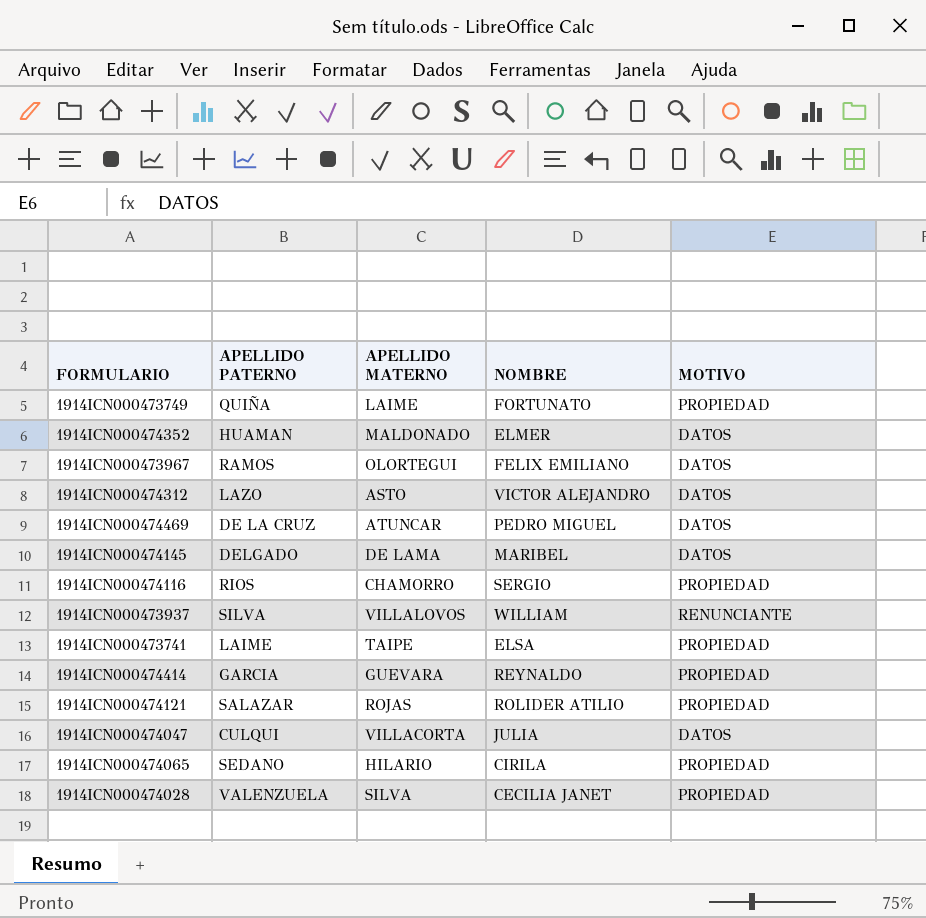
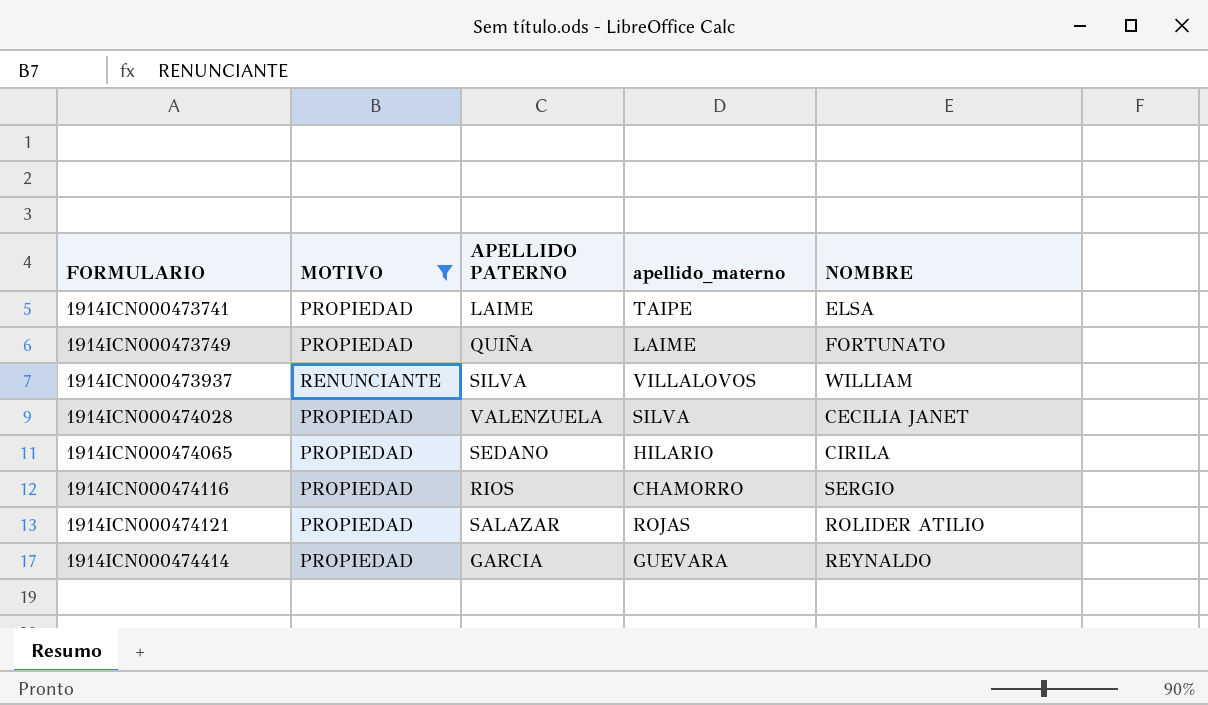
filter: none -> MOTIVO != DATOS
row order: none -> FORMULARIO ascending
column MOTIVO | position: 5 -> 2
column name: APELLIDO MATERNO -> apellido_materno

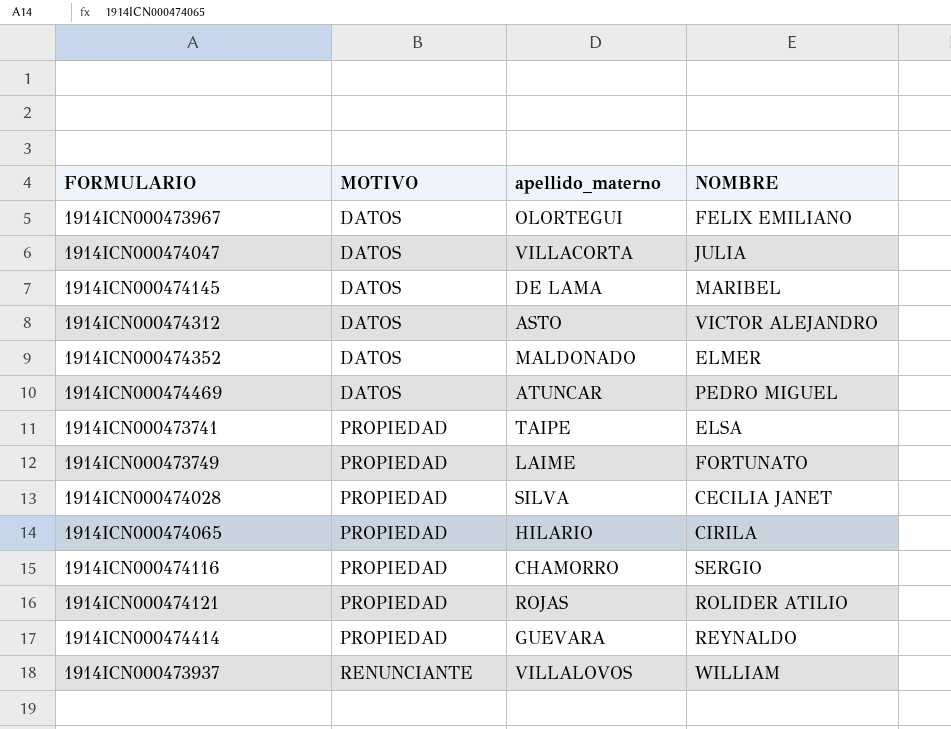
filter: MOTIVO != DATOS -> none
row order: FORMULARIO ascending -> MOTIVO ascending
column APELLIDO PATERNO | position: 3 -> none

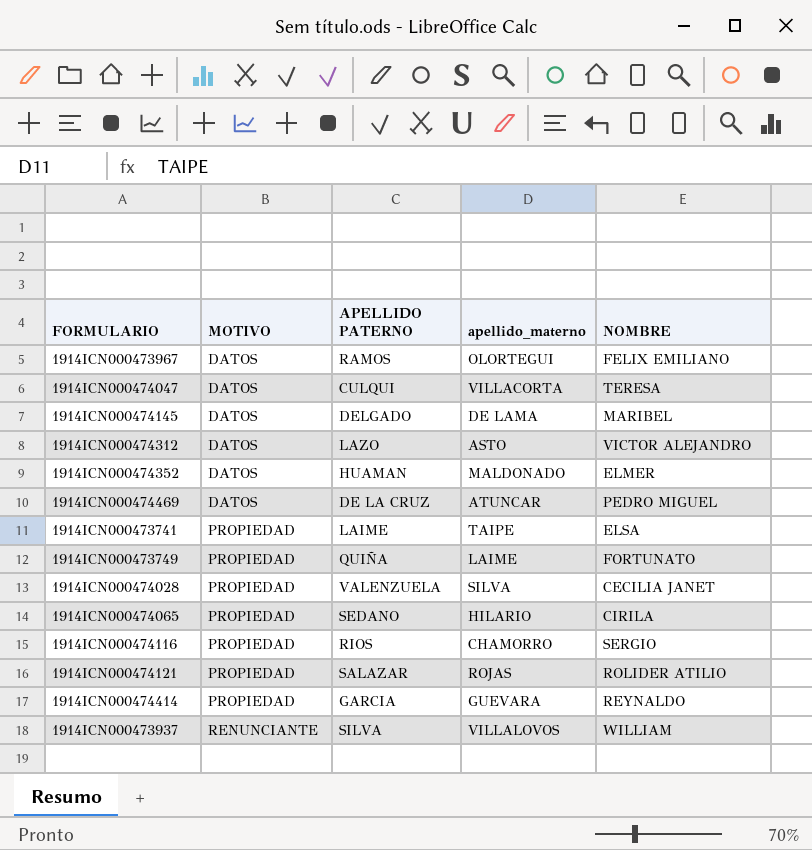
column APELLIDO PATERNO | position: none -> 3
1914ICN000474047 | NOMBRE: JULIA -> TERESA

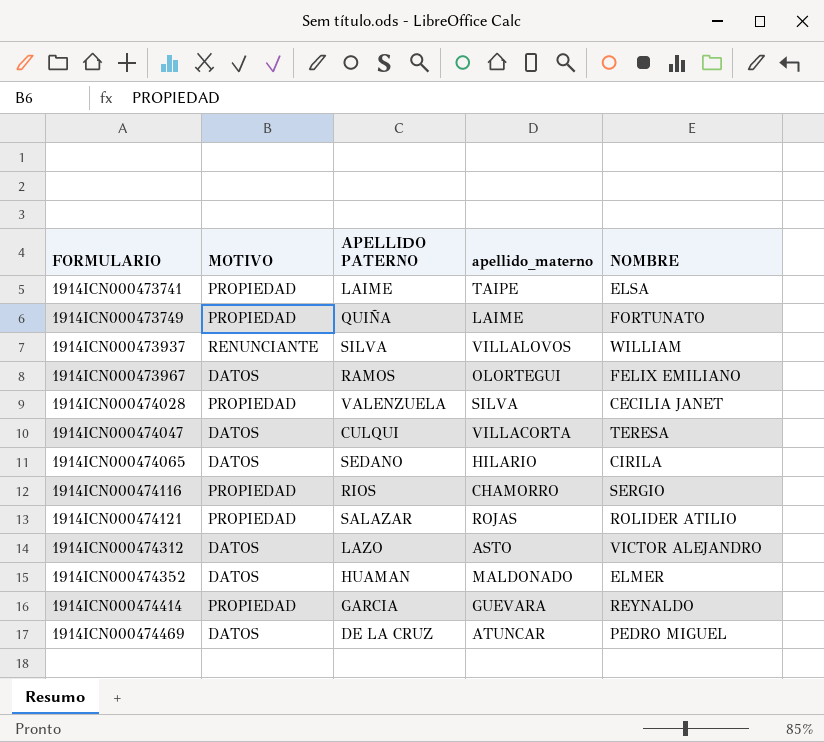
row order: MOTIVO ascending -> FORMULARIO ascending
row 1914ICN000474145: DATOS | DELGADO | DE LAMA | MARIBEL -> none
1914ICN000474065 | MOTIVO: PROPIEDAD -> DATOS

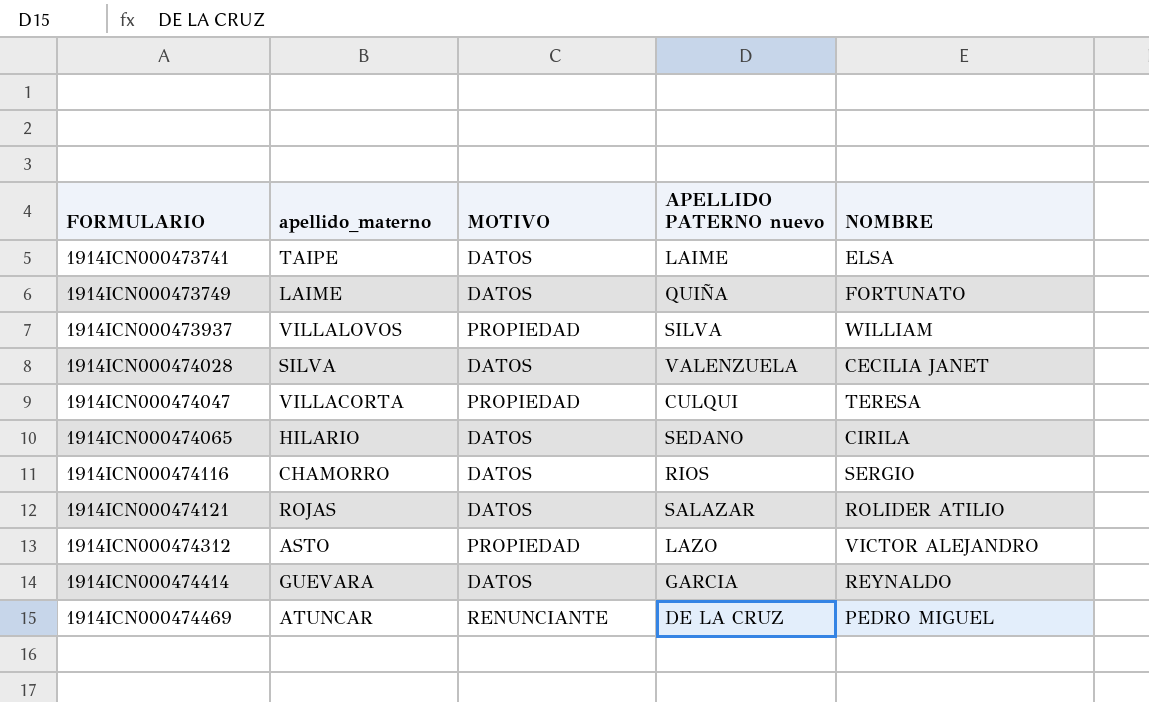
column apellido_materno | position: 4 -> 2
column name: APELLIDO PATERNO -> APELLIDO PATERNO nuevo
row 1914ICN000473967: DATOS | RAMOS | OLORTEGUI | FELIX EMILIANO -> none
row 1914ICN000474352: DATOS | HUAMAN | MALDONADO | ELMER -> none
1914ICN000473741 | MOTIVO: PROPIEDAD -> DATOS
1914ICN000473749 | MOTIVO: PROPIEDAD -> DATOS
1914ICN000473937 | MOTIVO: RENUNCIANTE -> PROPIEDAD
1914ICN000474028 | MOTIVO: PROPIEDAD -> DATOS
1914ICN000474047 | MOTIVO: DATOS -> PROPIEDAD
1914ICN000474116 | MOTIVO: PROPIEDAD -> DATOS
1914ICN000474121 | MOTIVO: PROPIEDAD -> DATOS
1914ICN000474312 | MOTIVO: DATOS -> PROPIEDAD
1914ICN000474414 | MOTIVO: PROPIEDAD -> DATOS
1914ICN000474469 | MOTIVO: DATOS -> RENUNCIANTE

